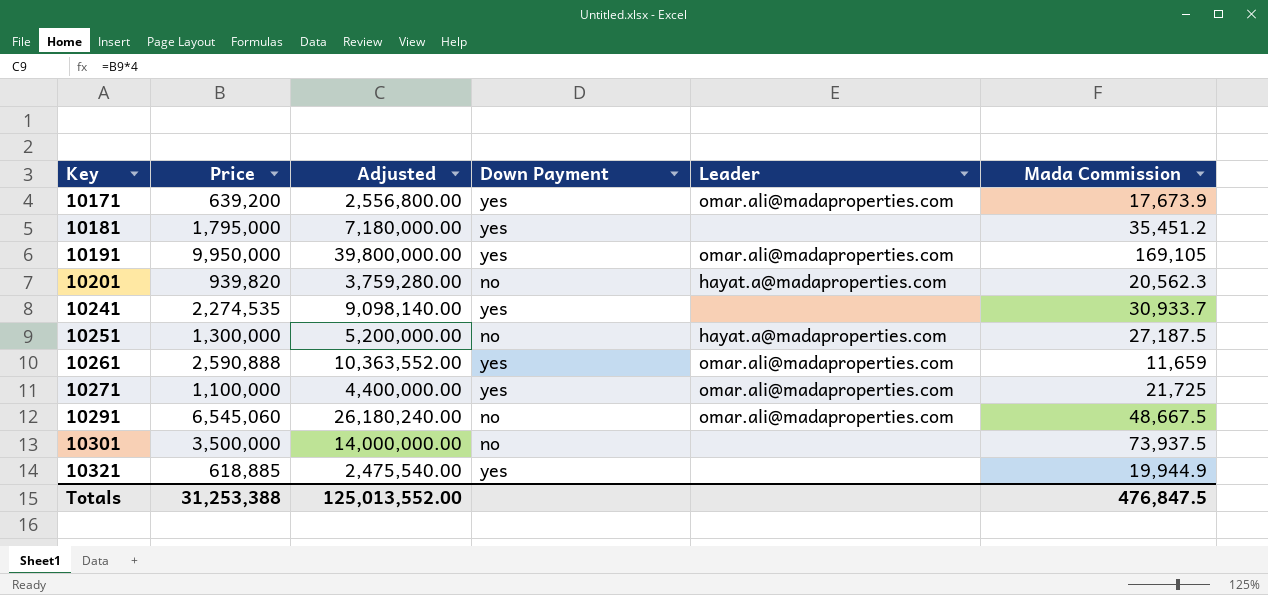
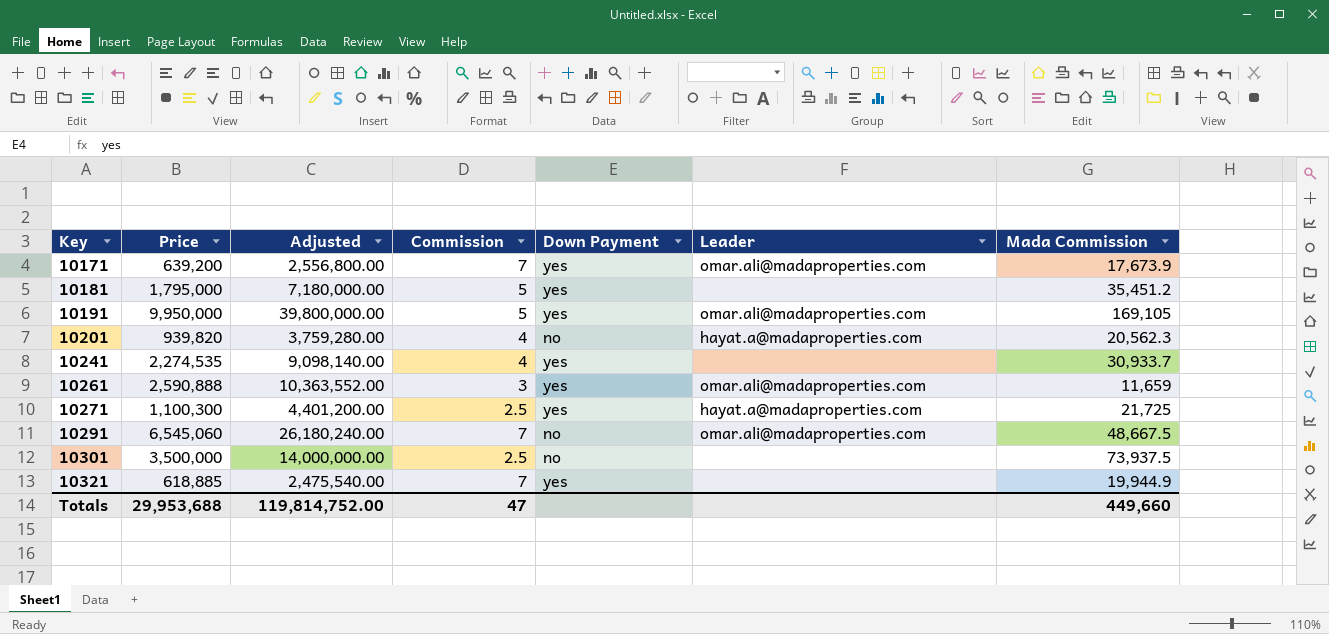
column Commission | position: none -> 4
row 10251: 1,300,000 | 5,200,000.00 | no | hayat.a@madaproperties.com | 27,187.5 -> none
10271 | Price: 1,100,000 -> 1,100,300
10271 | Adjusted: 4,400,000.00 -> 4,401,200.00
10271 | Leader: omar.ali@madaproperties.com -> hayat.a@madaproperties.com
Totals | Price: 31,253,388 -> 29,953,688
Totals | Adjusted: 125,013,552.00 -> 119,814,752.00
Totals | Mada Commission: 476,847.5 -> 449,660

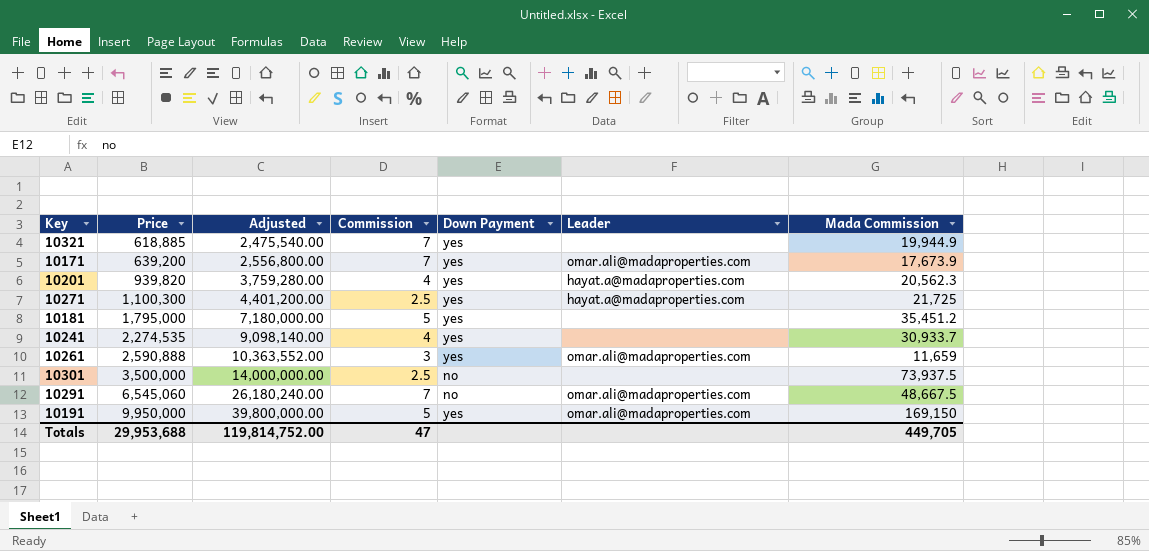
row order: Key ascending -> Price ascending
10201 | Down Payment: no -> yes
10191 | Mada Commission: 169,105 -> 169,150
Totals | Mada Commission: 449,660 -> 449,705

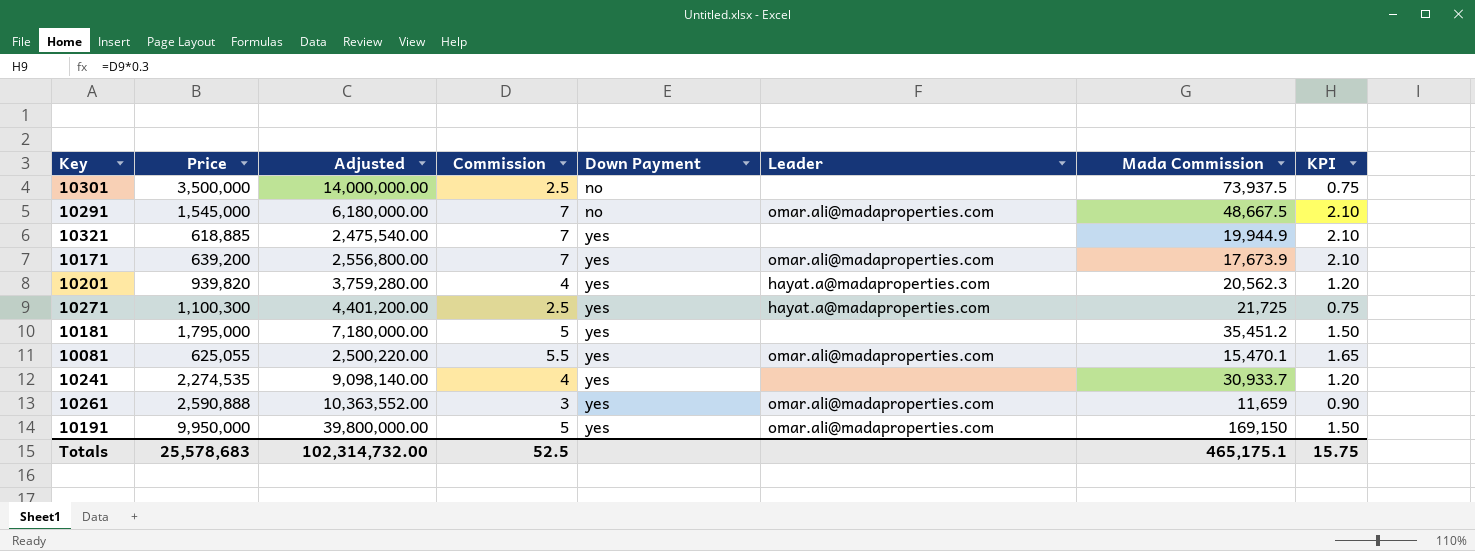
row order: Price ascending -> Down Payment ascending
column KPI | formula: none -> [Commission] * 0.3
10291 | Price: 6,545,060 -> 1,545,000
10291 | Adjusted: 26,180,240.00 -> 6,180,000.00
row 10081: none -> 625,055 | 2,500,220.00 | 5.5 | yes | omar.ali@madaproperties.com | 15,470.1 | 1.65
Totals | Price: 29,953,688 -> 25,578,683
Totals | Adjusted: 119,814,752.00 -> 102,314,732.00
Totals | Commission: 47 -> 52.5
Totals | Mada Commission: 449,705 -> 465,175.1

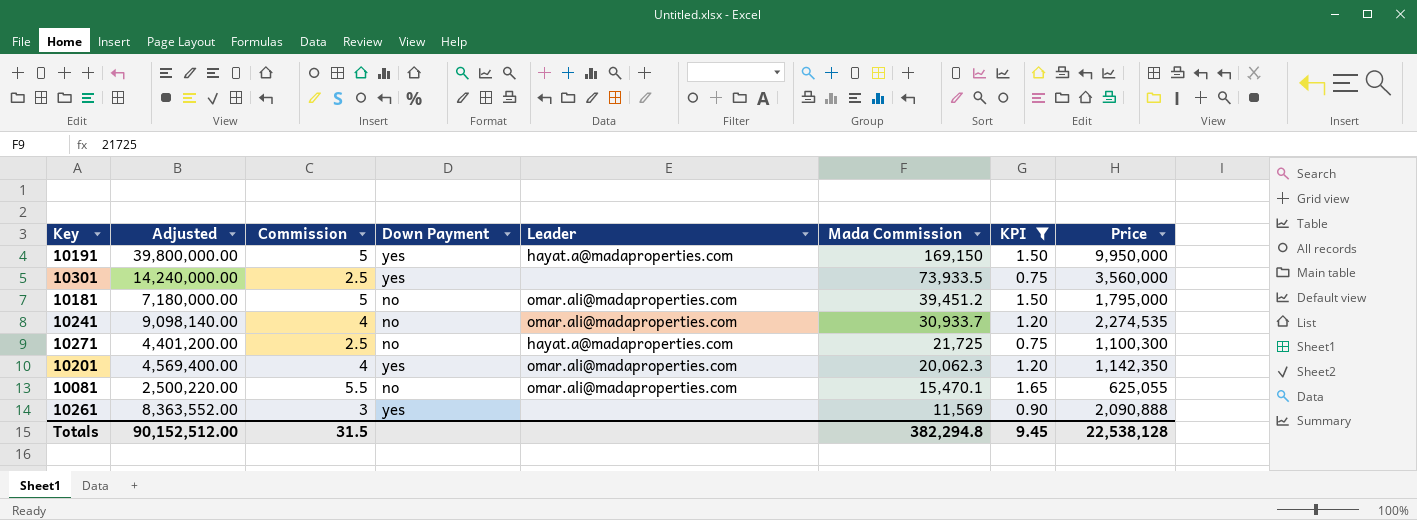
filter: none -> KPI != 2.10
row order: Down Payment ascending -> Mada Commission descending
column Price | position: 2 -> 8
10191 | Leader: omar.ali@madaproperties.com -> hayat.a@madaproperties.com
10301 | Adjusted: 14,000,000.00 -> 14,240,000.00
10301 | Down Payment: no -> yes
10301 | Mada Commission: 73,937.5 -> 73,933.5
10301 | Price: 3,500,000 -> 3,560,000
10181 | Down Payment: yes -> no
10181 | Leader: none -> omar.ali@madaproperties.com
10181 | Mada Commission: 35,451.2 -> 39,451.2
10241 | Down Payment: yes -> no
10241 | Leader: none -> omar.ali@madaproperties.com
10271 | Down Payment: yes -> no
10201 | Adjusted: 3,759,280.00 -> 4,569,400.00
10201 | Leader: hayat.a@madaproperties.com -> omar.ali@madaproperties.com
10201 | Mada Commission: 20,562.3 -> 20,062.3
10201 | Price: 939,820 -> 1,142,350
10081 | Down Payment: yes -> no
10261 | Adjusted: 10,363,552.00 -> 8,363,552.00
10261 | Leader: omar.ali@madaproperties.com -> none
10261 | Mada Commission: 11,659 -> 11,569
10261 | Price: 2,590,888 -> 2,090,888
Totals | Adjusted: 102,314,732.00 -> 90,152,512.00
Totals | Commission: 52.5 -> 31.5
Totals | Mada Commission: 465,175.1 -> 382,294.8
Totals | KPI: 15.75 -> 9.45
Totals | Price: 25,578,683 -> 22,538,128

